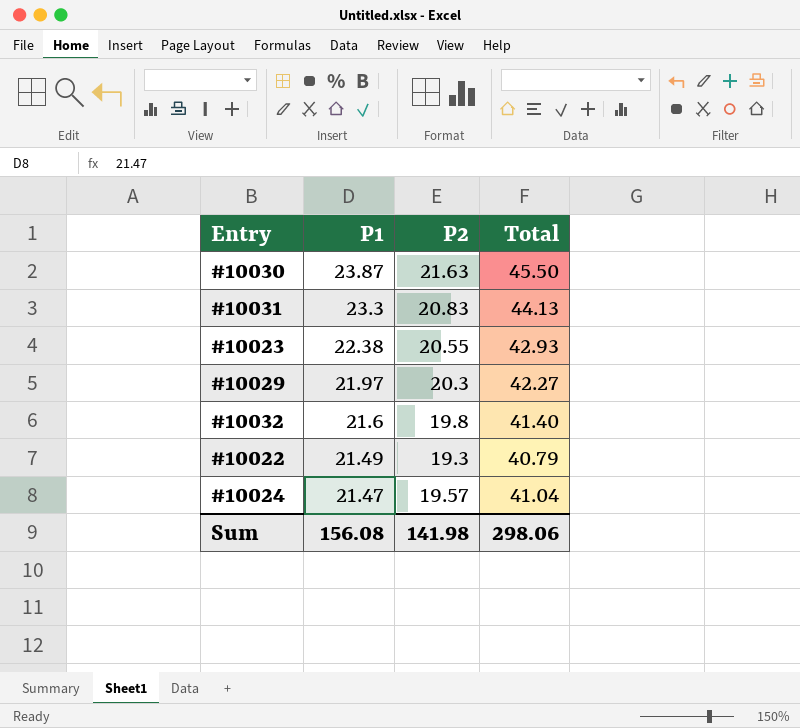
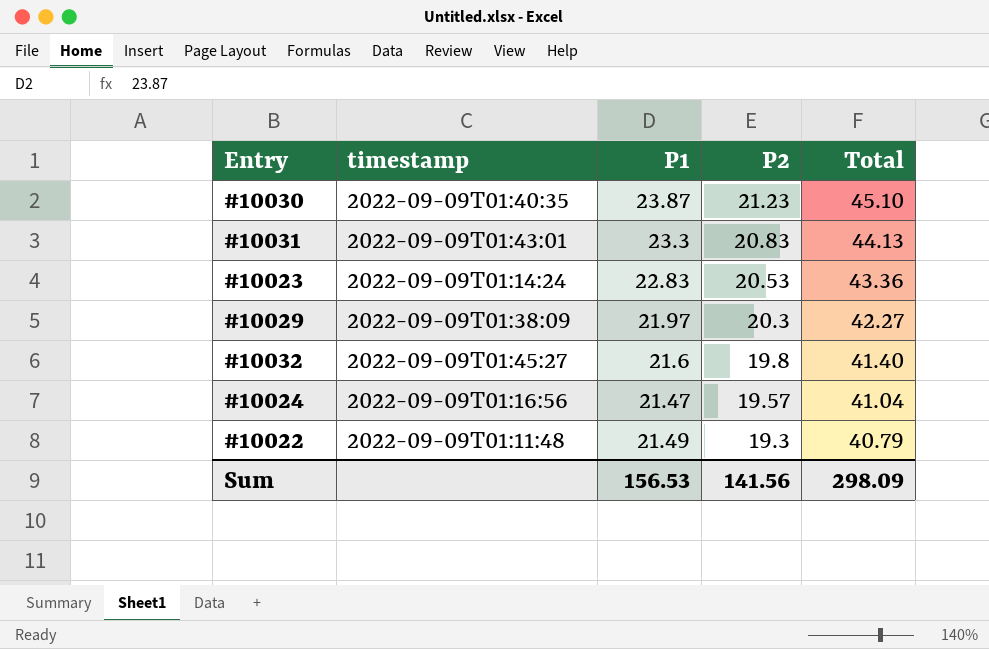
row order: P1 descending -> P2 descending
column timestamp | position: none -> 2
#10030 | P2: 21.63 -> 21.23
#10030 | Total: 45.50 -> 45.10
#10023 | P1: 22.38 -> 22.83
#10023 | P2: 20.55 -> 20.53
#10023 | Total: 42.93 -> 43.36
Sum | P1: 156.08 -> 156.53
Sum | P2: 141.98 -> 141.56
Sum | Total: 298.06 -> 298.09

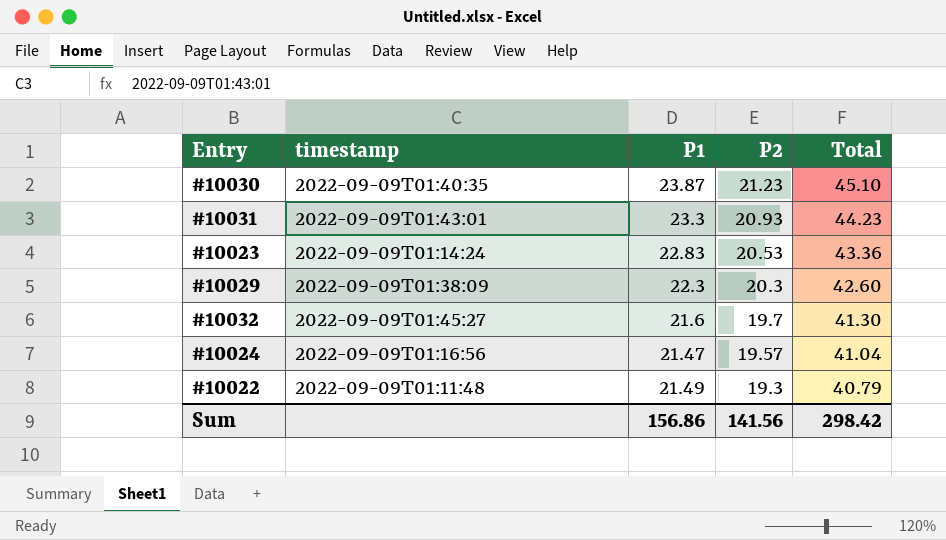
#10031 | P2: 20.83 -> 20.93
#10031 | Total: 44.13 -> 44.23
#10029 | P1: 21.97 -> 22.3
#10029 | Total: 42.27 -> 42.60
#10032 | P2: 19.8 -> 19.7
#10032 | Total: 41.40 -> 41.30
Sum | P1: 156.53 -> 156.86
Sum | Total: 298.09 -> 298.42

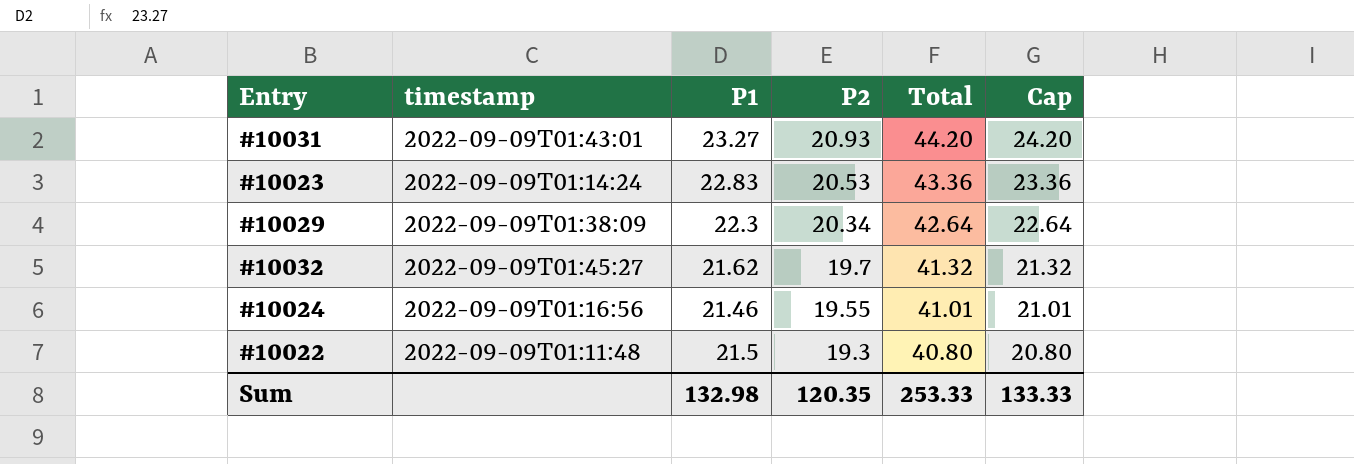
column Cap | formula: none -> [Total] - 20
row #10030: 2022-09-09T01:40:35 | 23.87 | 21.23 | 45.10 -> none
#10031 | P1: 23.3 -> 23.27
#10031 | Total: 44.23 -> 44.20
#10029 | P2: 20.3 -> 20.34
#10029 | Total: 42.60 -> 42.64
#10032 | P1: 21.6 -> 21.62
#10032 | Total: 41.30 -> 41.32
#10024 | P1: 21.47 -> 21.46
#10024 | P2: 19.57 -> 19.55
#10024 | Total: 41.04 -> 41.01
#10022 | P1: 21.49 -> 21.5
#10022 | Total: 40.79 -> 40.80
Sum | P1: 156.86 -> 132.98
Sum | P2: 141.56 -> 120.35
Sum | Total: 298.42 -> 253.33

